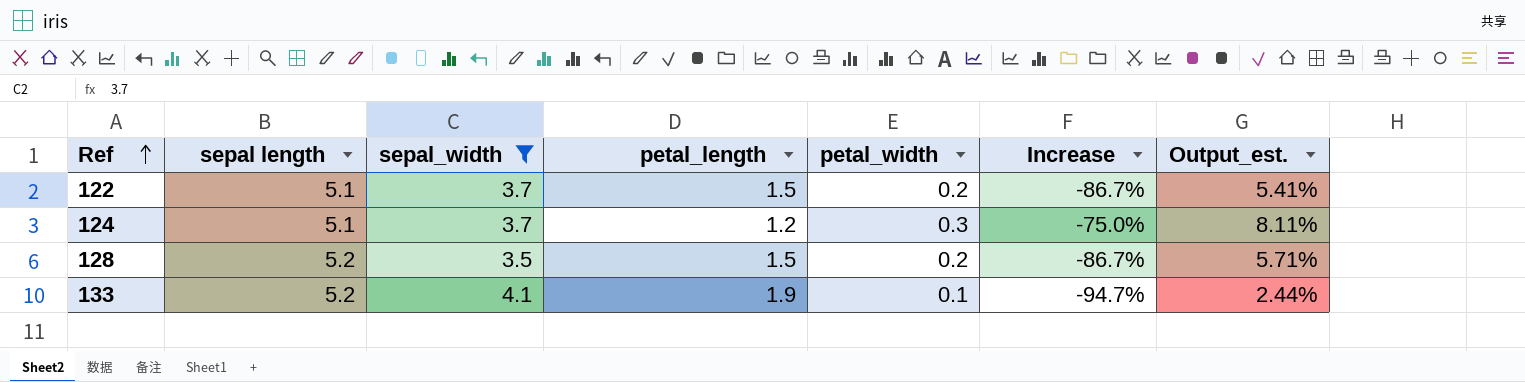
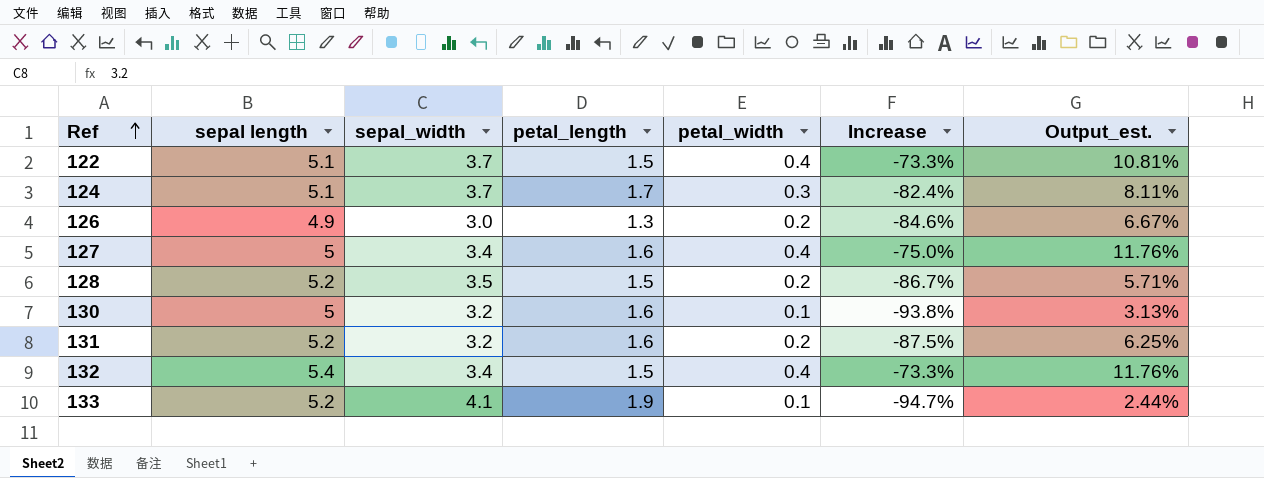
filter: sepal_width >= 3.5 -> none
122 | petal_width: 0.2 -> 0.4
122 | Increase: -86.7% -> -73.3%
122 | Output_est.: 5.41% -> 10.81%
124 | petal_length: 1.2 -> 1.7
124 | Increase: -75.0% -> -82.4%

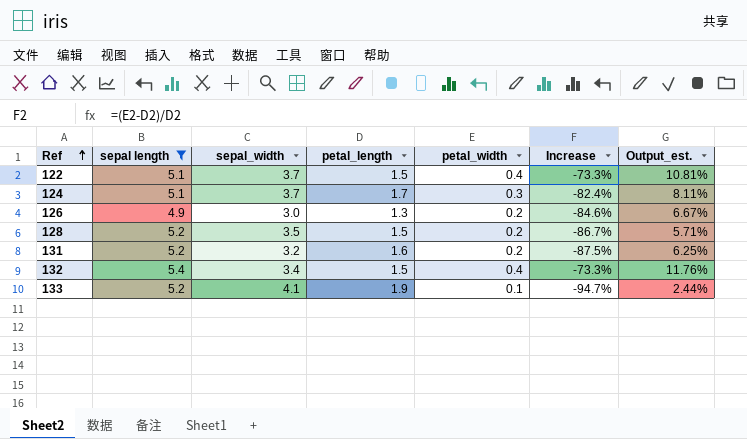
filter: none -> sepal length != 5

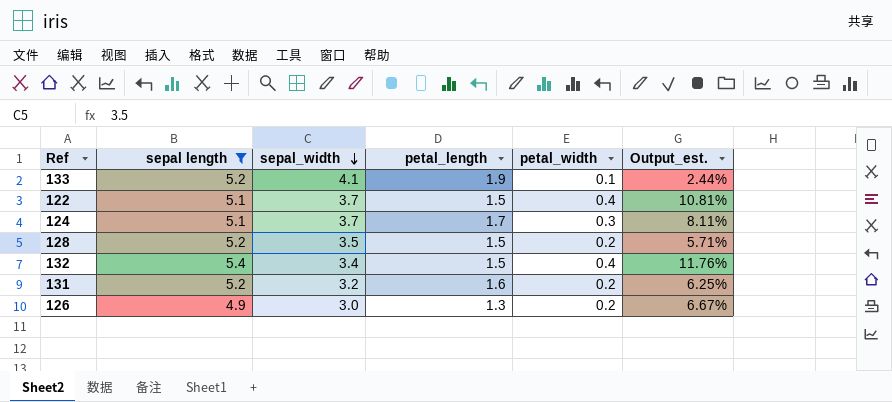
row order: Ref ascending -> sepal_width descending
column Increase | formula: ([petal_width] - [petal_length]) / [petal_length] -> none

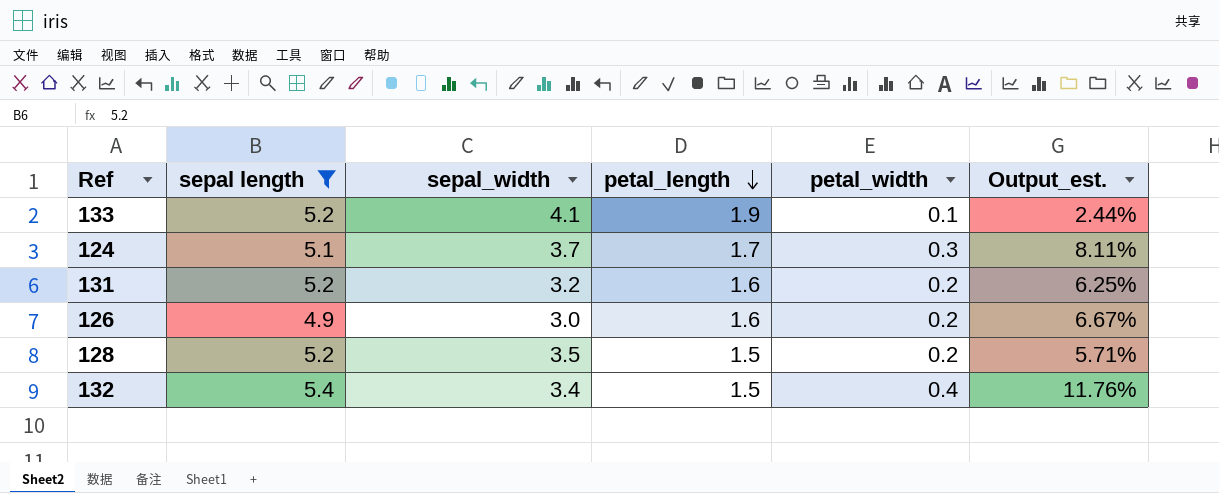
row order: sepal_width descending -> petal_length descending
row 122: 5.1 | 3.7 | 1.5 | 0.4 | 10.81% -> none
126 | petal_length: 1.3 -> 1.6

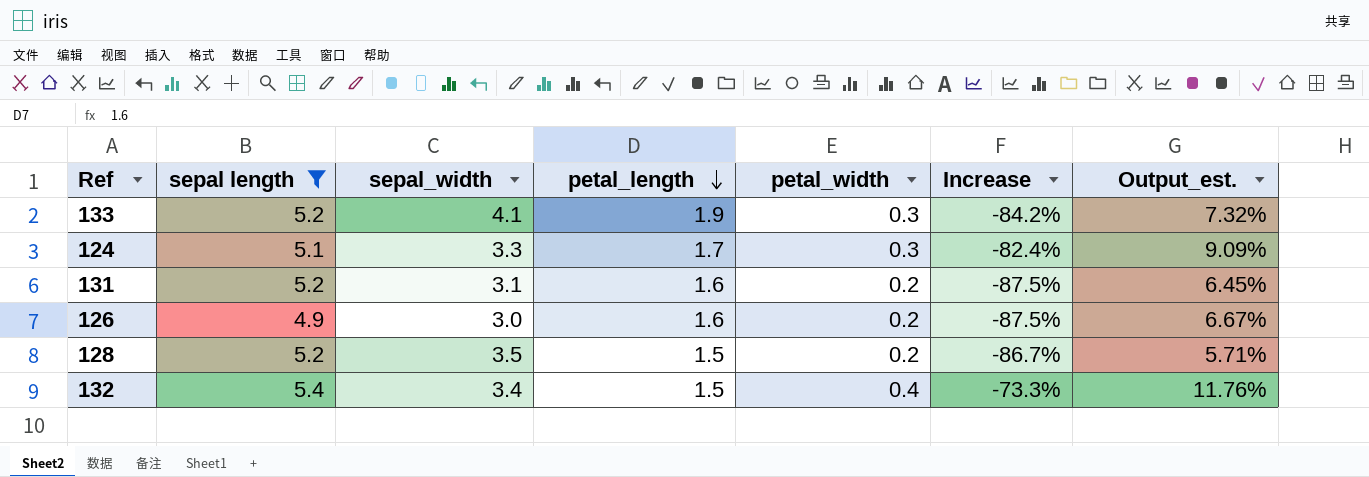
column Increase | formula: none -> ([petal_width] - [petal_length]) / [petal_length]
133 | petal_width: 0.1 -> 0.3
133 | Output_est.: 2.44% -> 7.32%
124 | sepal_width: 3.7 -> 3.3
124 | Output_est.: 8.11% -> 9.09%
131 | sepal_width: 3.2 -> 3.1
131 | Output_est.: 6.25% -> 6.45%

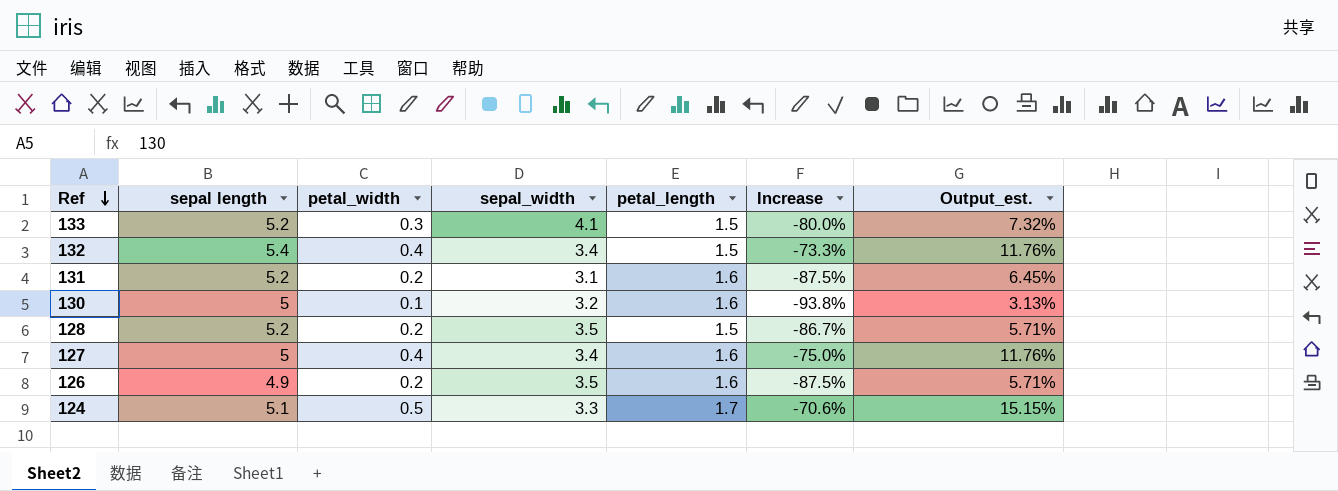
filter: sepal length != 5 -> none
row order: petal_length descending -> Ref descending
column petal_width | position: 5 -> 3
133 | petal_length: 1.9 -> 1.5
133 | Increase: -84.2% -> -80.0%
126 | sepal_width: 3.0 -> 3.5
126 | Output_est.: 6.67% -> 5.71%
124 | petal_width: 0.3 -> 0.5
124 | Increase: -82.4% -> -70.6%
124 | Output_est.: 9.09% -> 15.15%

